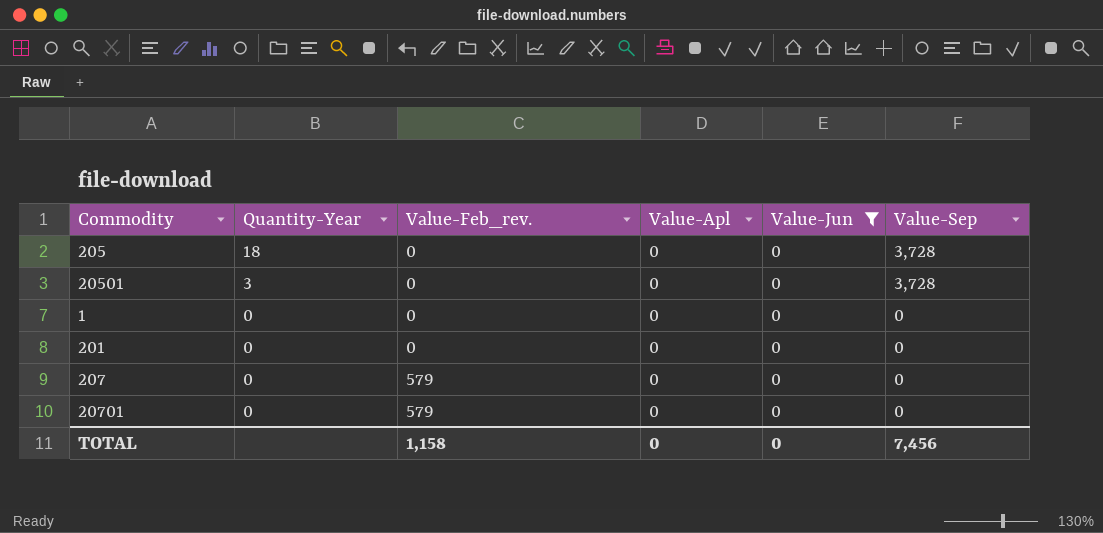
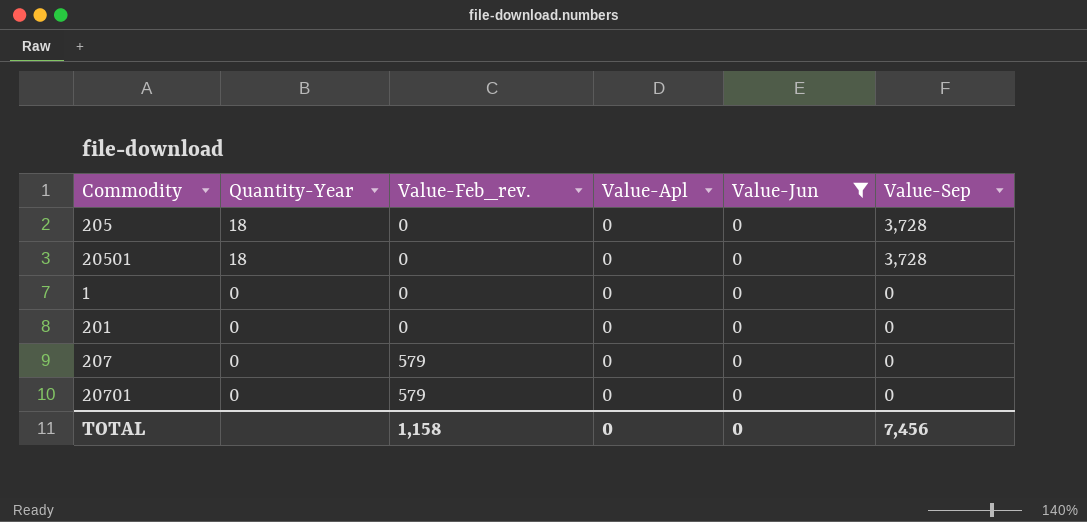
20501 | Quantity-Year: 3 -> 18

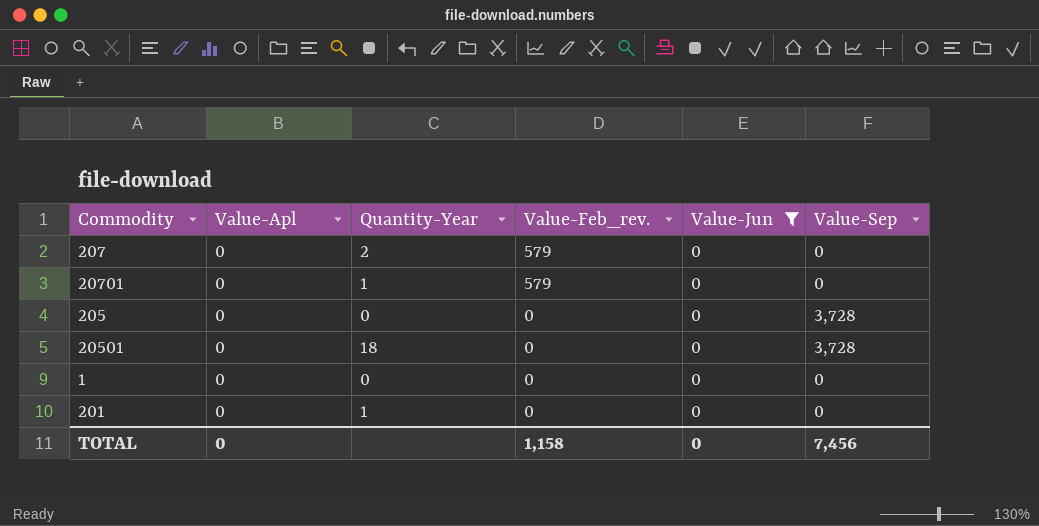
row order: Quantity-Year descending -> Value-Feb_rev. descending
column Value-Apl | position: 4 -> 2
207 | Quantity-Year: 0 -> 2
20701 | Quantity-Year: 0 -> 1
205 | Quantity-Year: 18 -> 0
201 | Quantity-Year: 0 -> 1

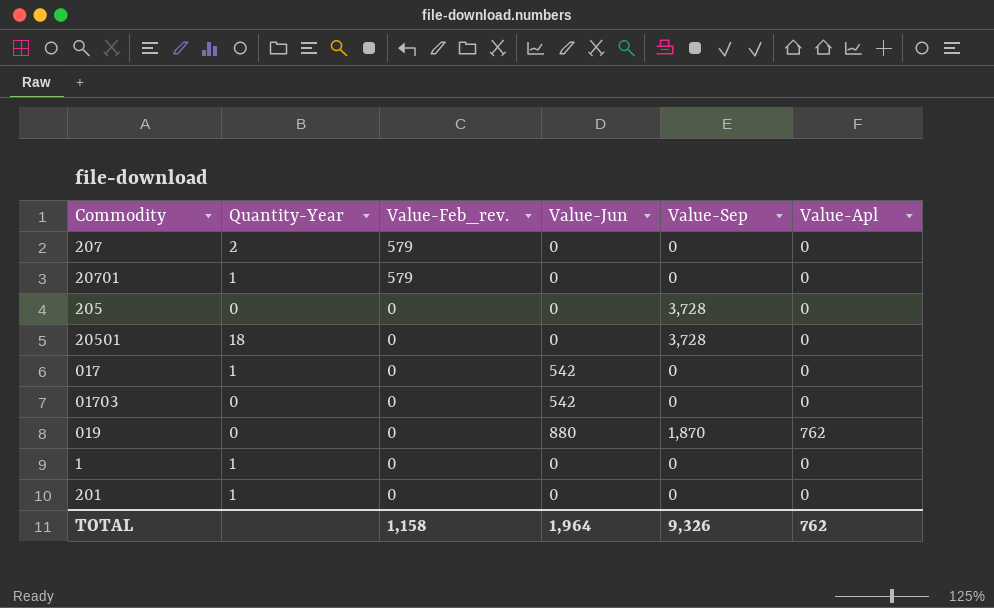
filter: Value-Jun = 0 -> none
column Value-Apl | position: 2 -> 6
1 | Quantity-Year: 0 -> 1
TOTAL | Value-Jun: 0 -> 1,964
TOTAL | Value-Sep: 7,456 -> 9,326
TOTAL | Value-Apl: 0 -> 762

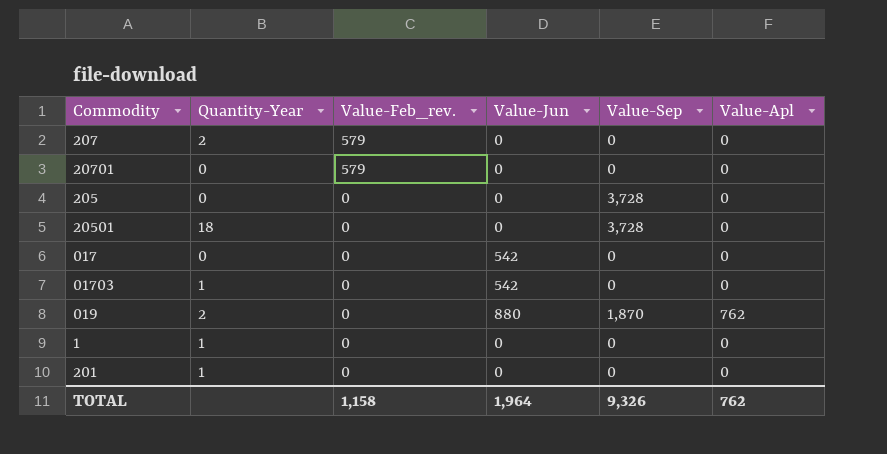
20701 | Quantity-Year: 1 -> 0
017 | Quantity-Year: 1 -> 0
01703 | Quantity-Year: 0 -> 1
019 | Quantity-Year: 0 -> 2

